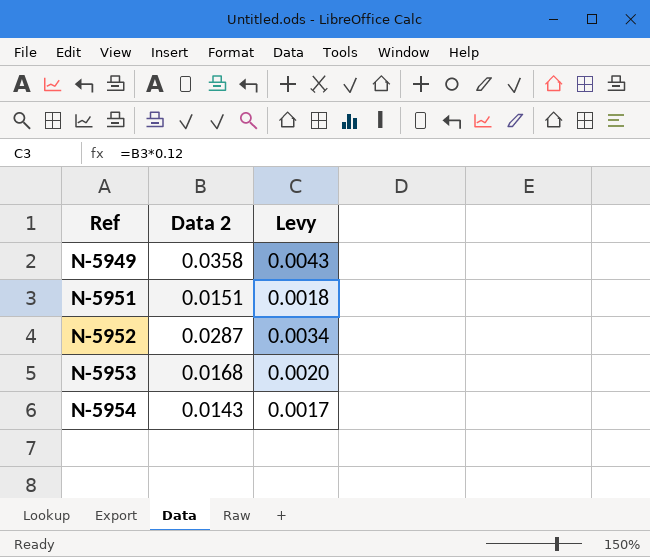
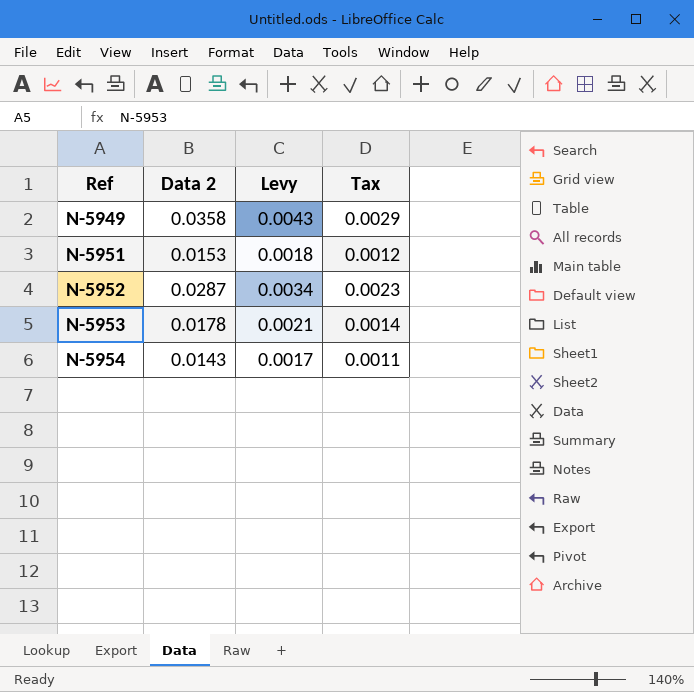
column Tax | formula: none -> [Data 2] * 0.08
N-5951 | Data 2: 0.0151 -> 0.0153
N-5953 | Data 2: 0.0168 -> 0.0178
N-5953 | Levy: 0.0020 -> 0.0021

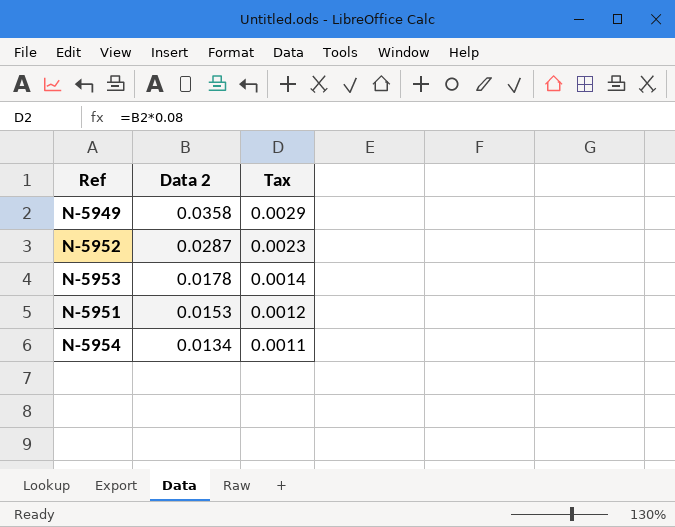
row order: Ref ascending -> Data 2 descending
column Levy | formula: [Data 2] * 0.12 -> none
N-5954 | Data 2: 0.0143 -> 0.0134

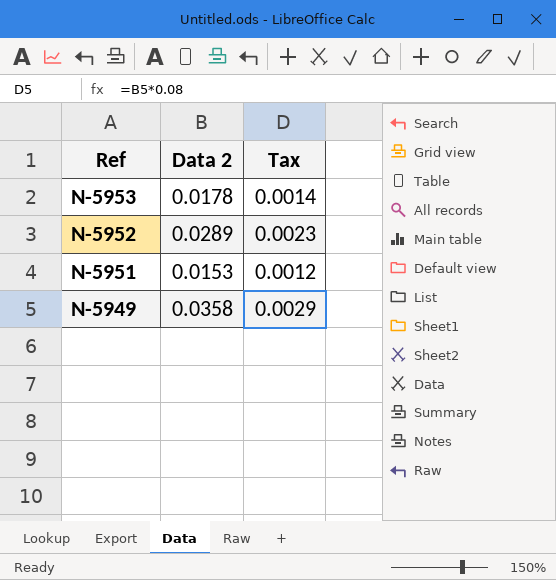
row order: Data 2 descending -> Ref descending
row N-5954: 0.0134 | 0.0011 -> none
N-5952 | Data 2: 0.0287 -> 0.0289

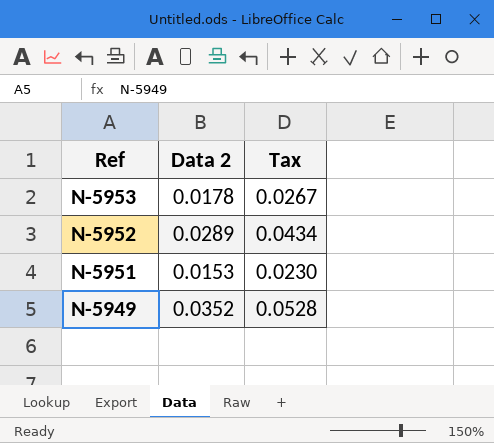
column Tax | formula: [Data 2] * 0.08 -> [Data 2] * 1.5
N-5949 | Data 2: 0.0358 -> 0.0352

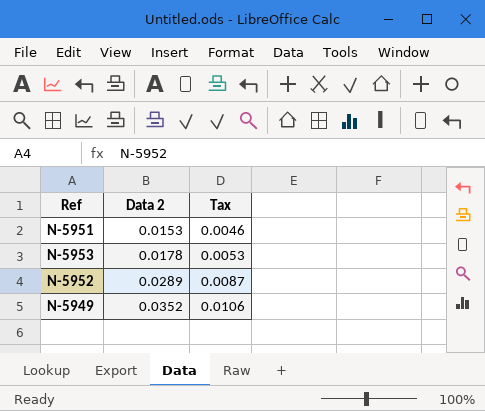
row order: Ref descending -> Data 2 ascending
column Tax | formula: [Data 2] * 1.5 -> [Data 2] * 0.3

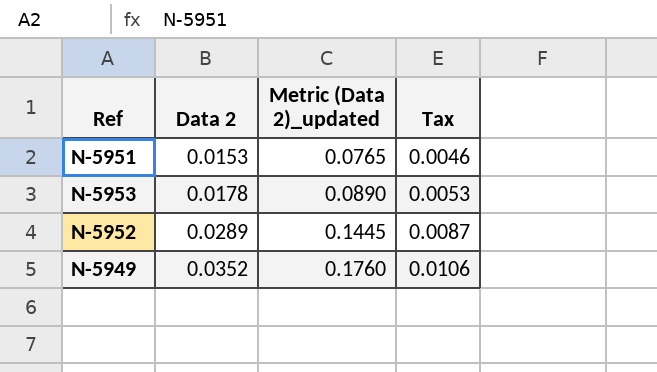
column Metric (Data 2)_updated | formula: none -> [Data 2] * 5

